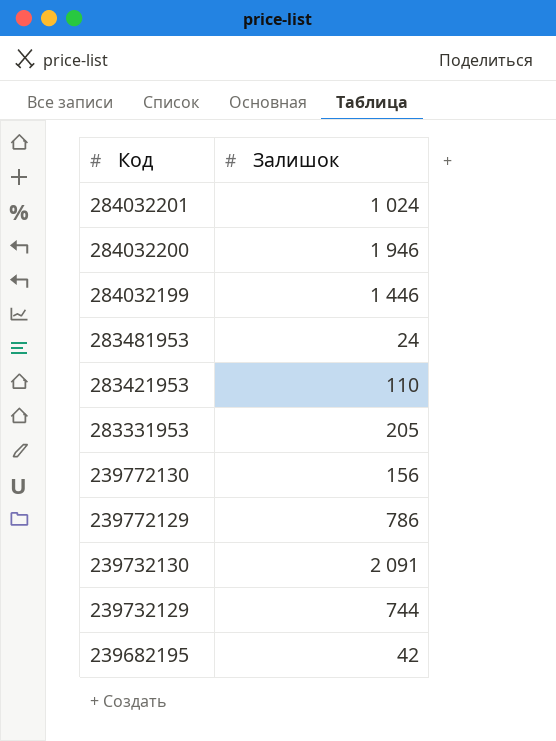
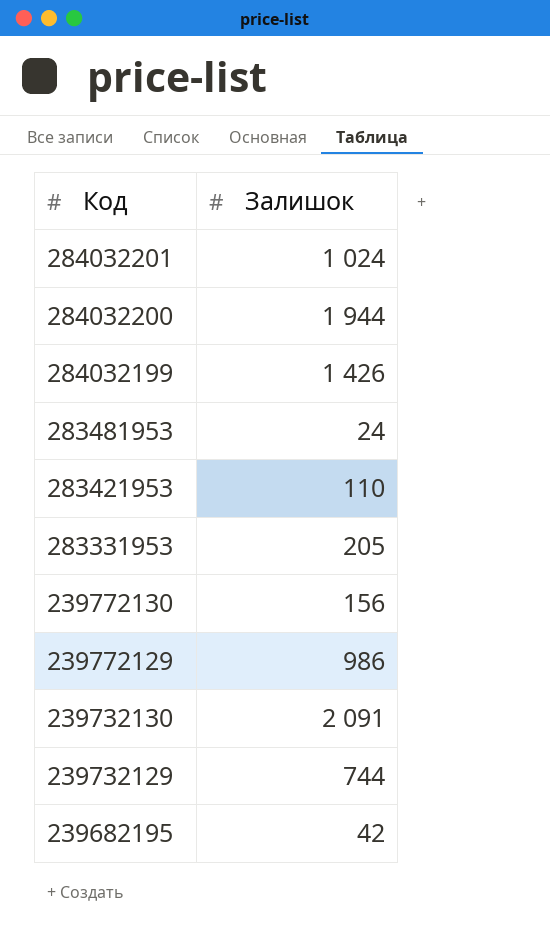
284032200 | Залишок: 1 946 -> 1 944
284032199 | Залишок: 1 446 -> 1 426
239772129 | Залишок: 786 -> 986

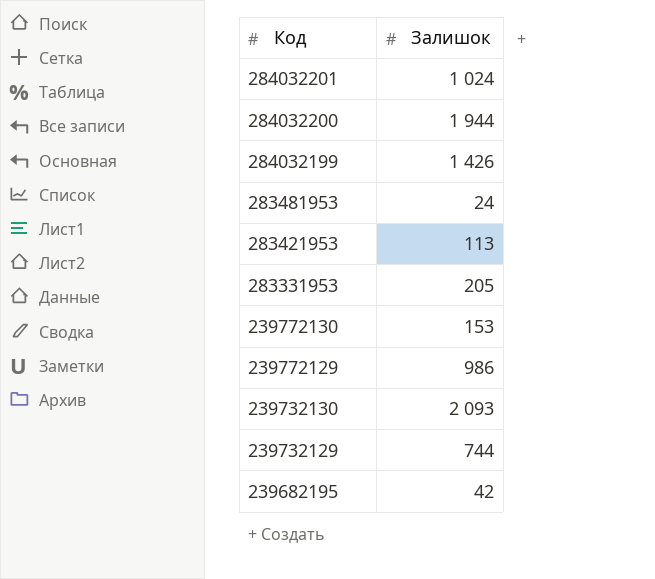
283421953 | Залишок: 110 -> 113
239772130 | Залишок: 156 -> 153
239732130 | Залишок: 2 091 -> 2 093

